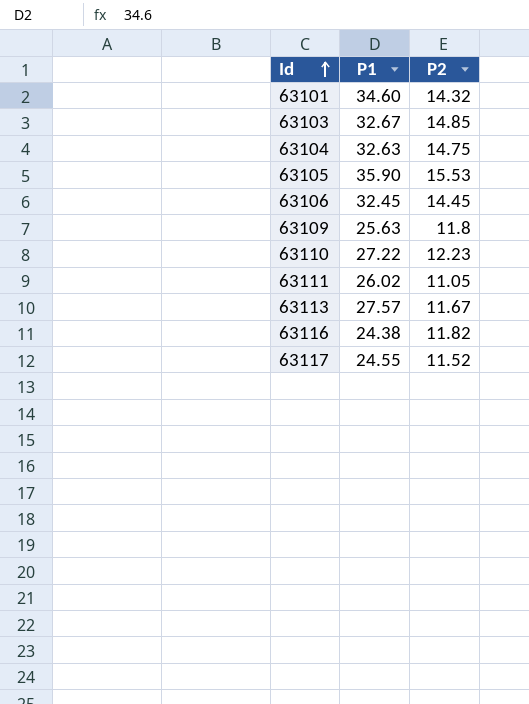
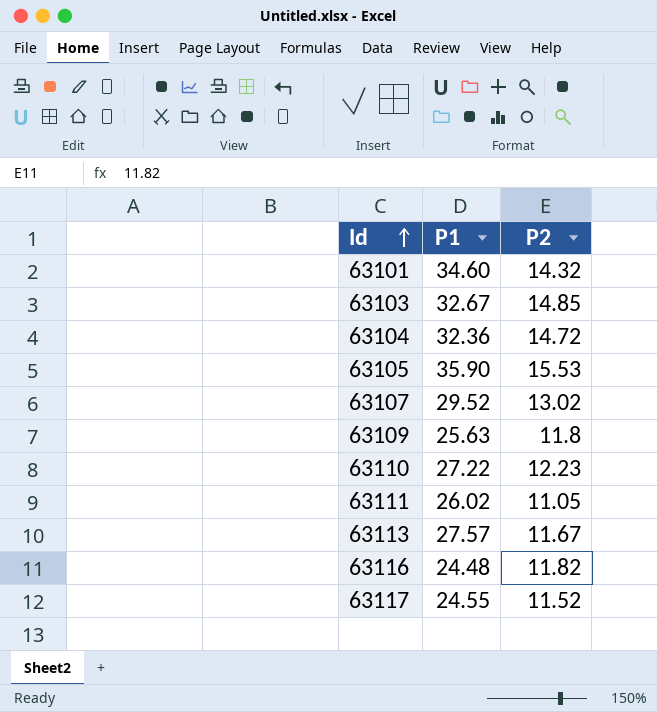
row 63106: 32.45 | 14.45 -> none
63104 | P1: 32.63 -> 32.36
63104 | P2: 14.75 -> 14.72
row 63107: none -> 29.52 | 13.02
63116 | P1: 24.38 -> 24.48

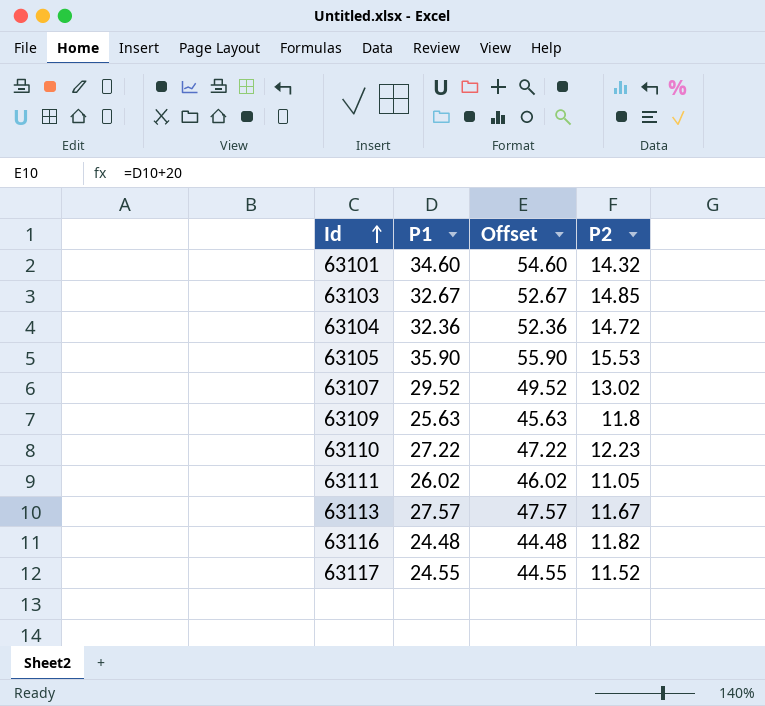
column Offset | formula: none -> [P1] + 20

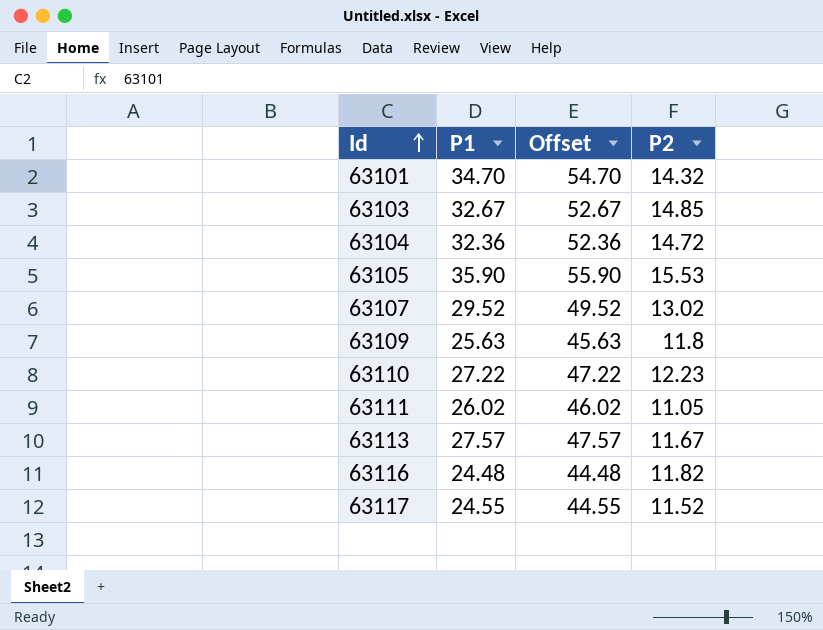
63101 | P1: 34.60 -> 34.70
63101 | Offset: 54.60 -> 54.70

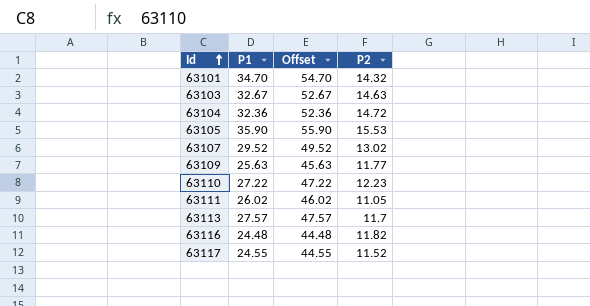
63103 | P2: 14.85 -> 14.63
63109 | P2: 11.8 -> 11.77
63113 | P2: 11.67 -> 11.7

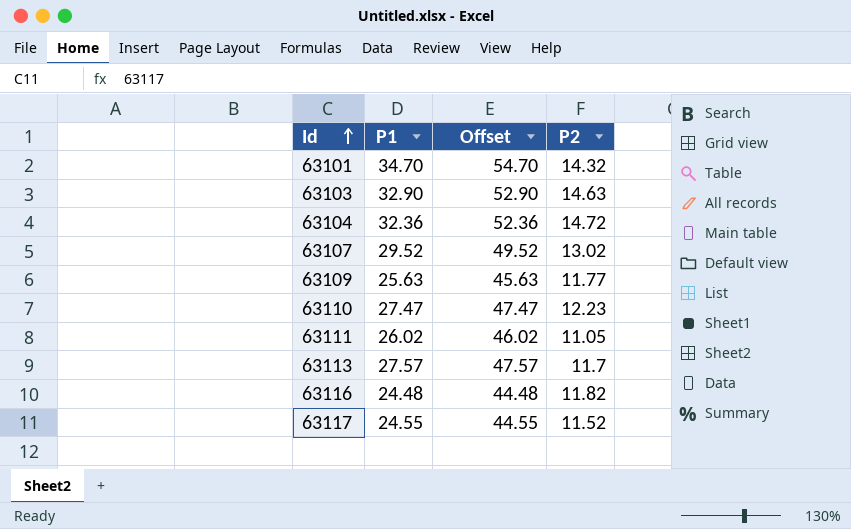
row 63105: 35.90 | 55.90 | 15.53 -> none
63103 | P1: 32.67 -> 32.90
63103 | Offset: 52.67 -> 52.90
63110 | P1: 27.22 -> 27.47
63110 | Offset: 47.22 -> 47.47

